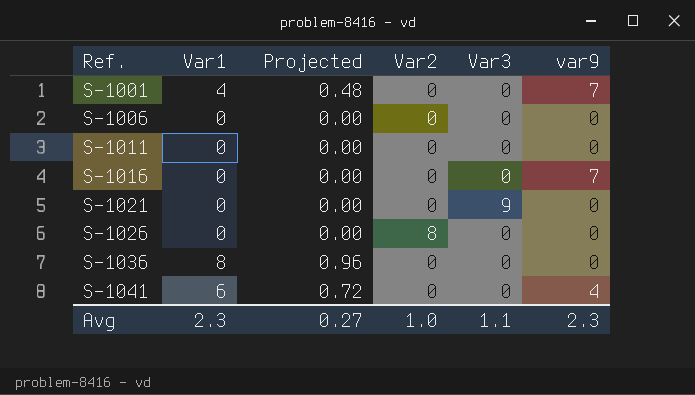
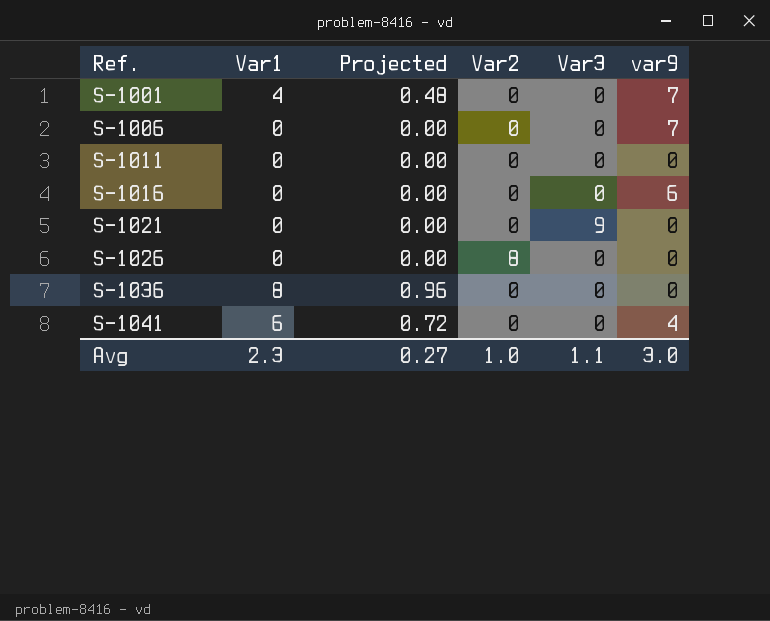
S-1006 | var9: 0 -> 7
S-1016 | var9: 7 -> 6
Avg | var9: 2.3 -> 3.0

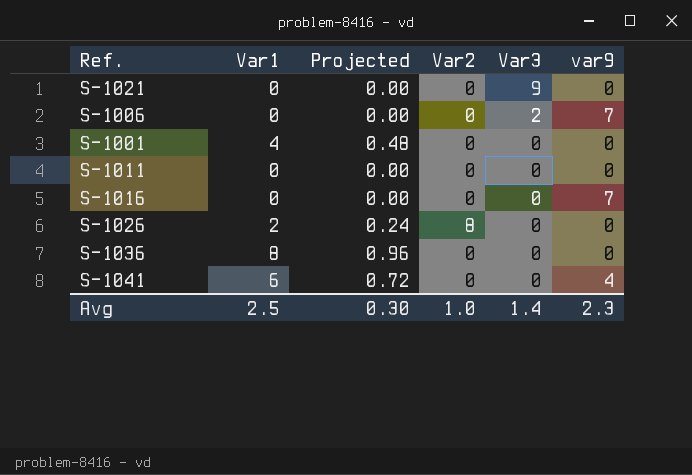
row order: Ref. ascending -> Var3 descending
S-1006 | Var3: 0 -> 2
S-1001 | var9: 7 -> 0
S-1016 | var9: 6 -> 7
S-1026 | Var1: 0 -> 2
S-1026 | Projected: 0.00 -> 0.24
Avg | Var1: 2.3 -> 2.5
Avg | Projected: 0.27 -> 0.30
Avg | Var3: 1.1 -> 1.4
Avg | var9: 3.0 -> 2.3

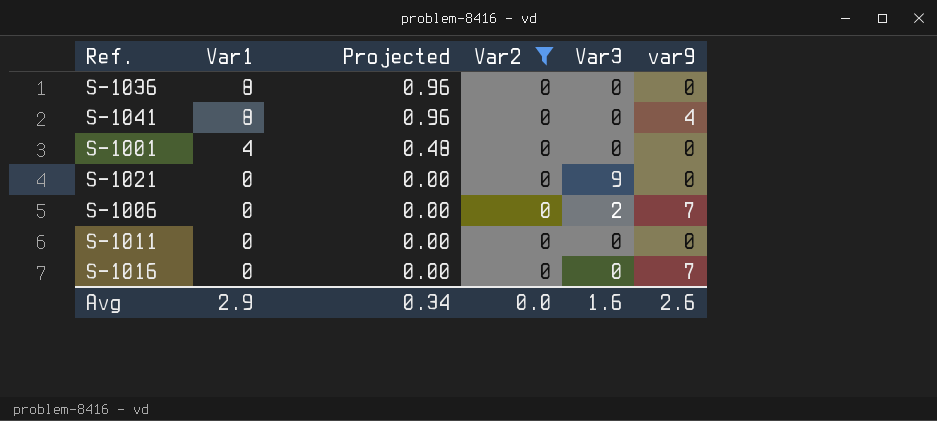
filter: none -> Var2 = 0
row order: Var3 descending -> Var1 descending
S-1041 | Var1: 6 -> 8
S-1041 | Projected: 0.72 -> 0.96
Avg | Var1: 2.5 -> 2.9
Avg | Projected: 0.30 -> 0.34
Avg | Var2: 1.0 -> 0.0
Avg | Var3: 1.4 -> 1.6
Avg | var9: 2.3 -> 2.6

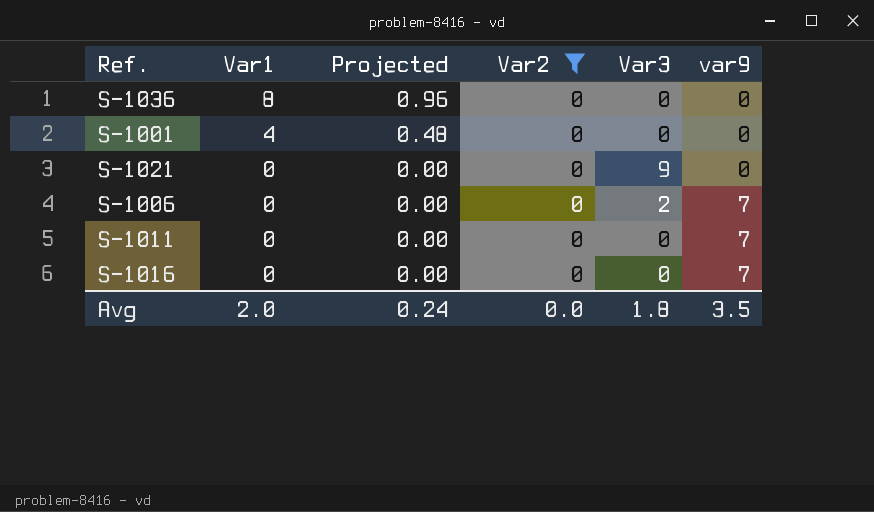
row S-1041: 8 | 0.96 | 0 | 0 | 4 -> none
S-1011 | var9: 0 -> 7
Avg | Var1: 2.9 -> 2.0
Avg | Projected: 0.34 -> 0.24
Avg | Var3: 1.6 -> 1.8
Avg | var9: 2.6 -> 3.5

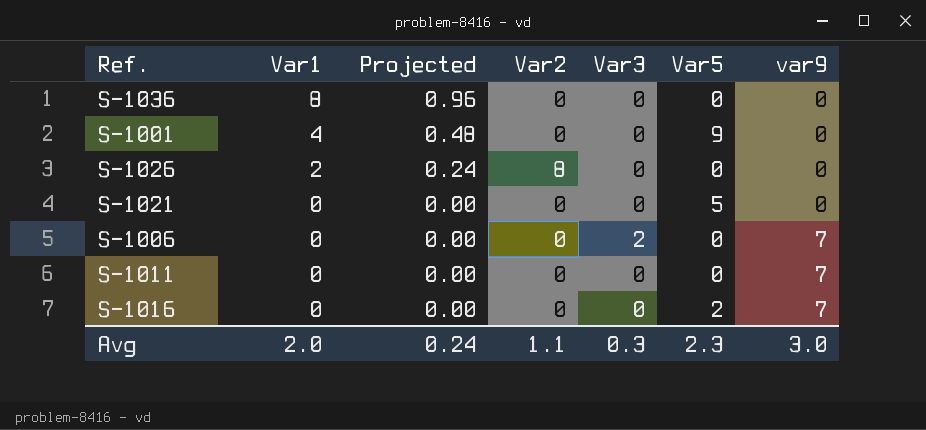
filter: Var2 = 0 -> none
column Var5 | position: none -> 6
S-1021 | Var3: 9 -> 0
Avg | Var2: 0.0 -> 1.1
Avg | Var3: 1.8 -> 0.3
Avg | var9: 3.5 -> 3.0

